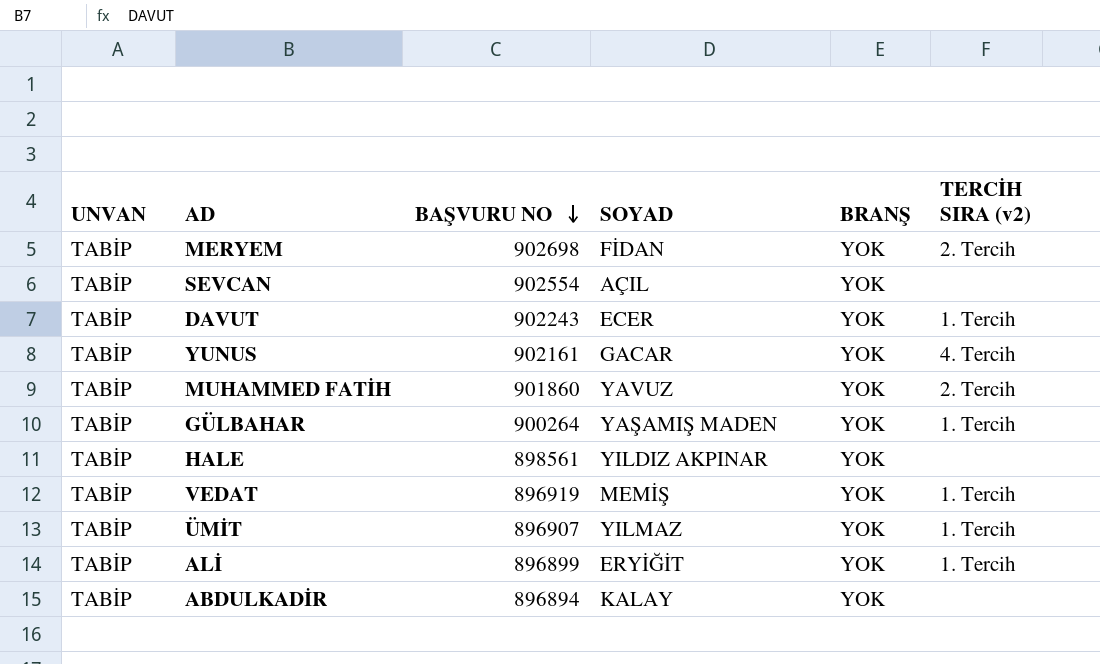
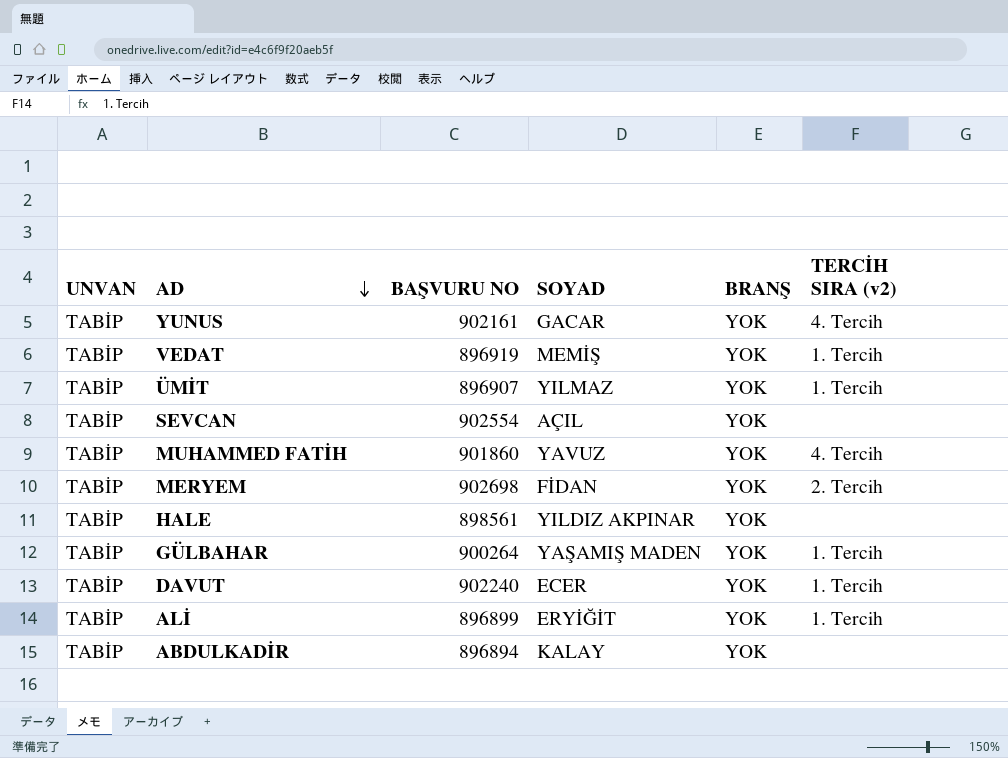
row order: BAŞVURU NO descending -> AD descending
MUHAMMED FATİH | TERCİH SIRA (v2): 2. Tercih -> 4. Tercih
DAVUT | BAŞVURU NO: 902243 -> 902240

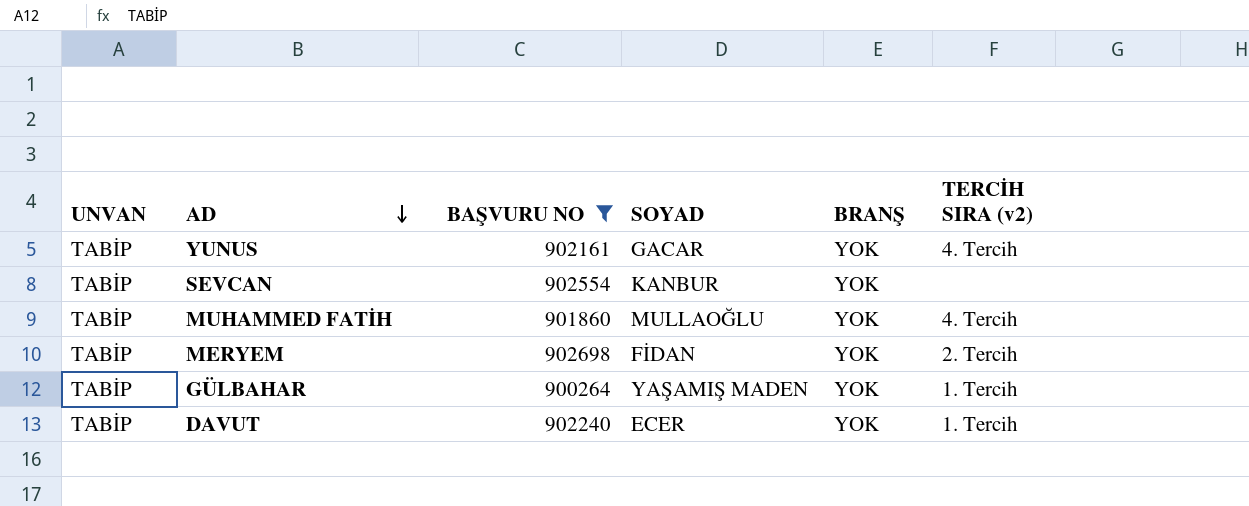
filter: none -> BAŞVURU NO >= 900264
SEVCAN | SOYAD: AÇIL -> KANBUR
MUHAMMED FATİH | SOYAD: YAVUZ -> MULLAOĞLU

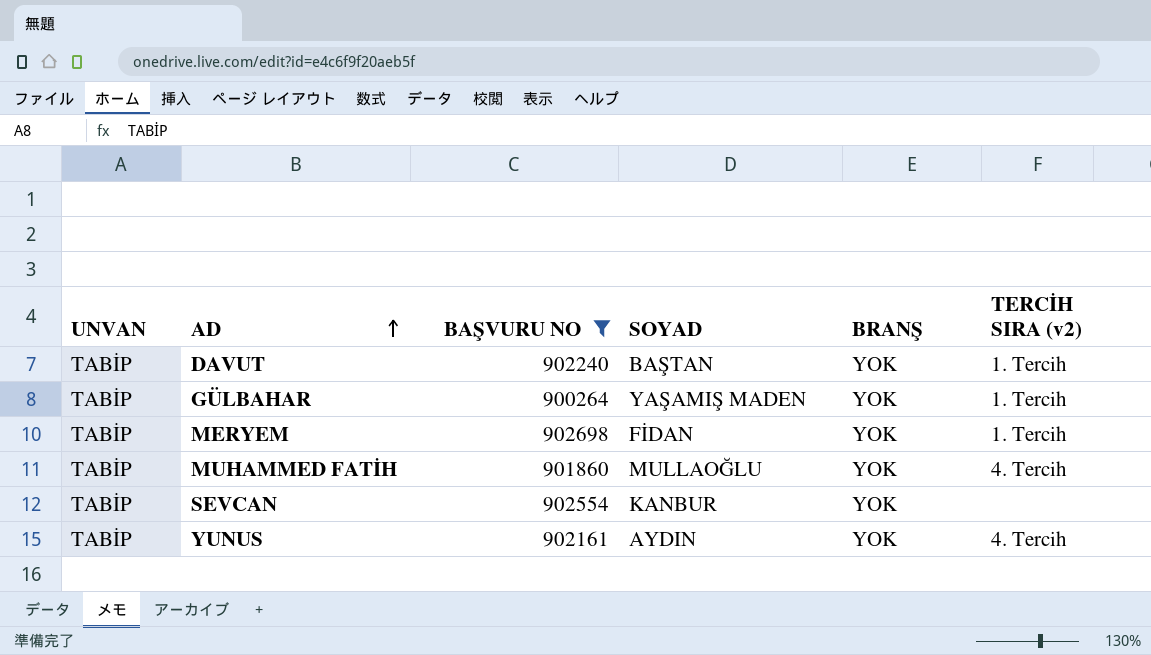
row order: AD descending -> AD ascending
DAVUT | SOYAD: ECER -> BAŞTAN
MERYEM | TERCİH SIRA (v2): 2. Tercih -> 1. Tercih
YUNUS | SOYAD: GACAR -> AYDIN

